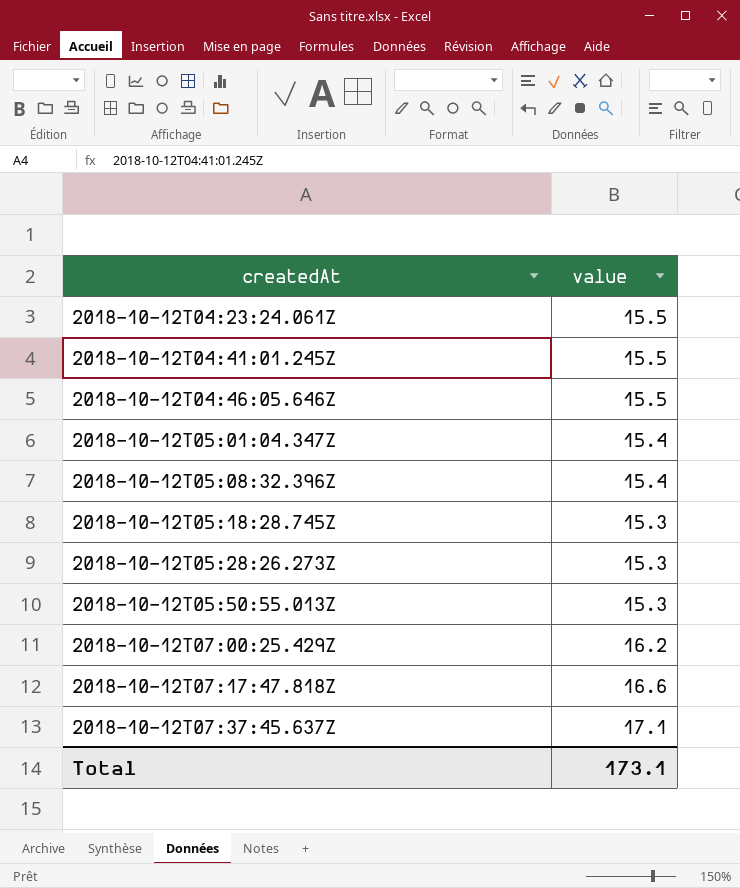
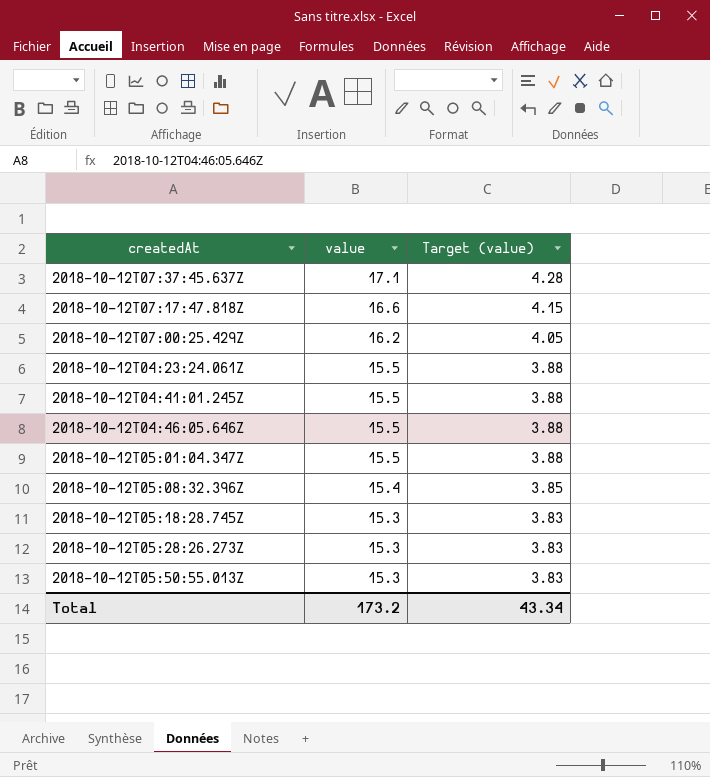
row order: createdAt ascending -> value descending
column Target (value) | formula: none -> [value] * 0.25
2018-10-12T05:01:04.347Z | value: 15.4 -> 15.5
Total | value: 173.1 -> 173.2

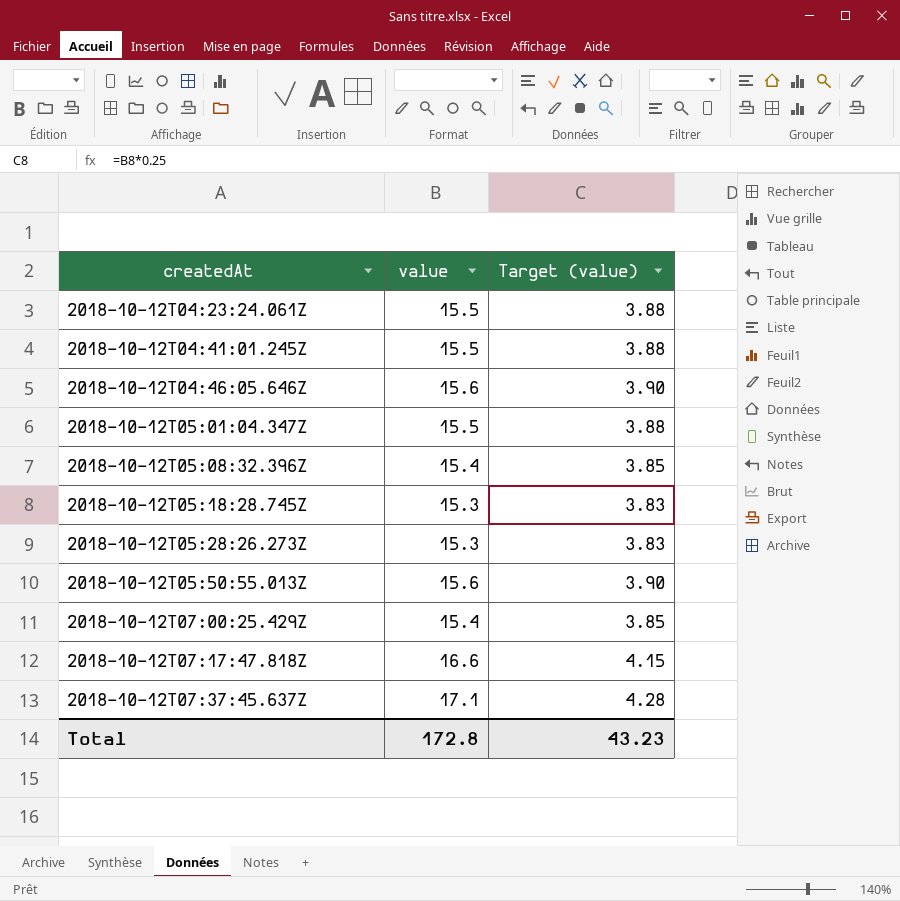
row order: value descending -> createdAt ascending
2018-10-12T04:46:05.646Z | value: 15.5 -> 15.6
2018-10-12T04:46:05.646Z | Target (value): 3.88 -> 3.90
2018-10-12T05:50:55.013Z | value: 15.3 -> 15.6
2018-10-12T05:50:55.013Z | Target (value): 3.83 -> 3.90
2018-10-12T07:00:25.429Z | value: 16.2 -> 15.4
2018-10-12T07:00:25.429Z | Target (value): 4.05 -> 3.85
Total | value: 173.2 -> 172.8
Total | Target (value): 43.34 -> 43.23

